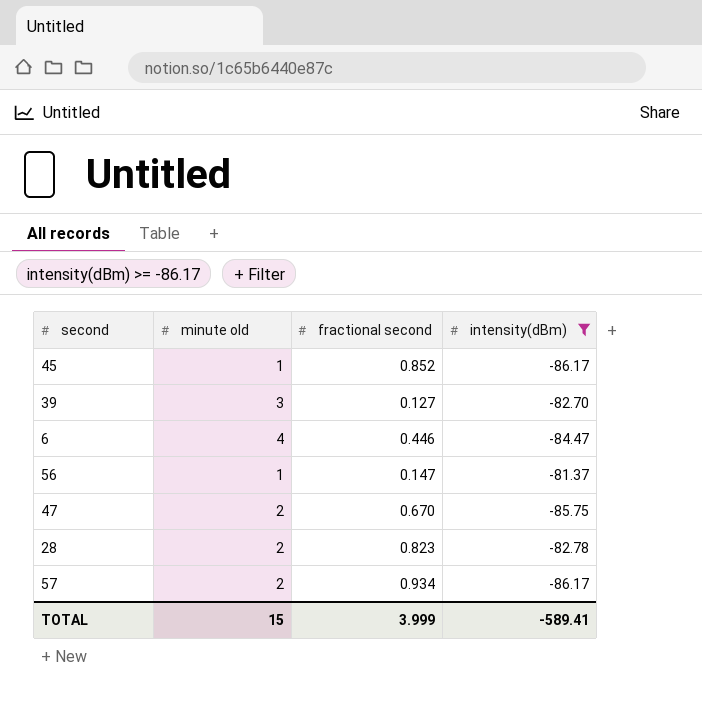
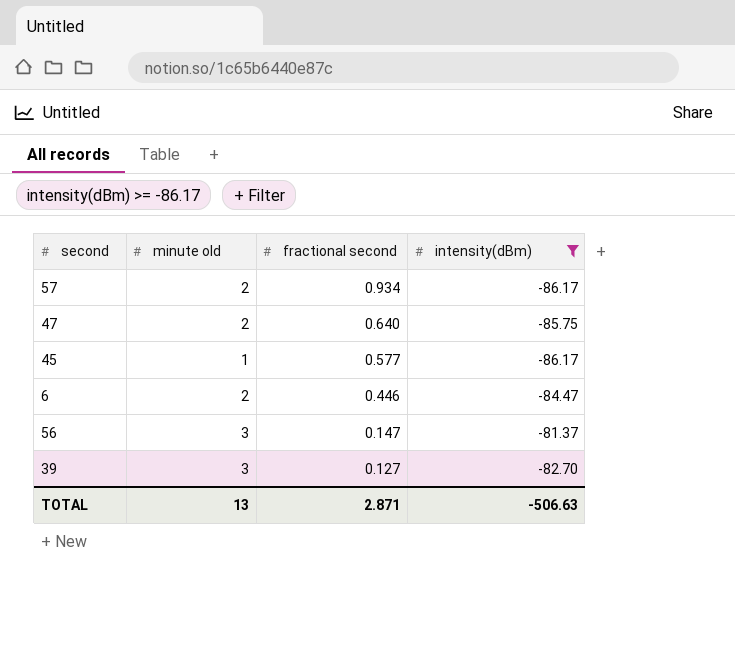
row order: none -> fractional second descending
row 28: 2 | 0.823 | -82.78 -> none
47 | fractional second: 0.670 -> 0.640
45 | fractional second: 0.852 -> 0.577
6 | minute old: 4 -> 2
56 | minute old: 1 -> 3
TOTAL | minute old: 15 -> 13
TOTAL | fractional second: 3.999 -> 2.871
TOTAL | intensity(dBm): -589.41 -> -506.63

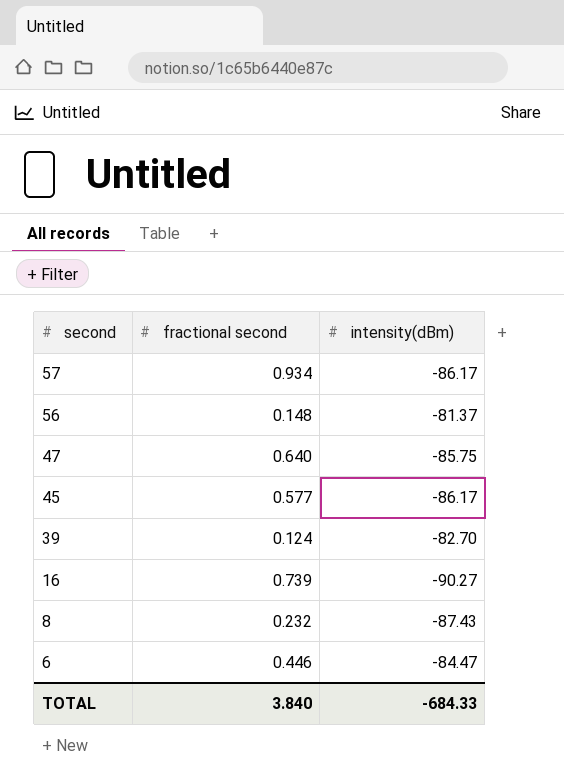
filter: intensity(dBm) >= -86.17 -> none
row order: fractional second descending -> second descending
column minute old | position: 2 -> none
56 | fractional second: 0.147 -> 0.148
39 | fractional second: 0.127 -> 0.124
TOTAL | fractional second: 2.871 -> 3.840
TOTAL | intensity(dBm): -506.63 -> -684.33

